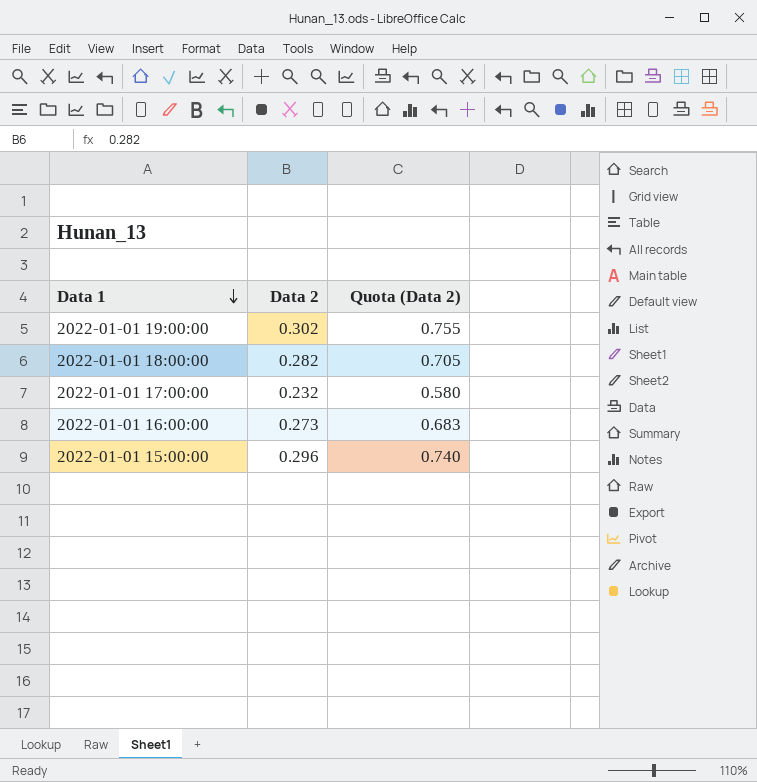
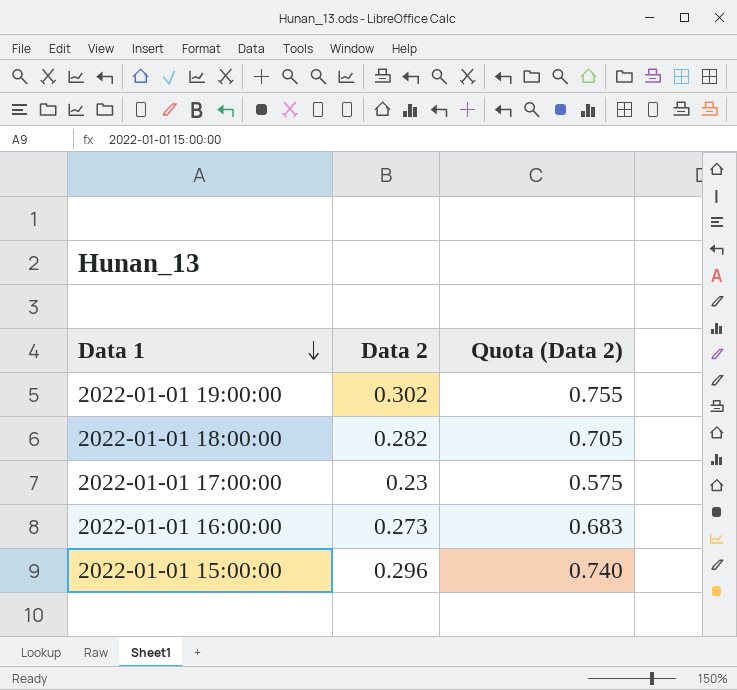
2022-01-01 17:00:00 | Data 2: 0.232 -> 0.23
2022-01-01 17:00:00 | Quota (Data 2): 0.580 -> 0.575

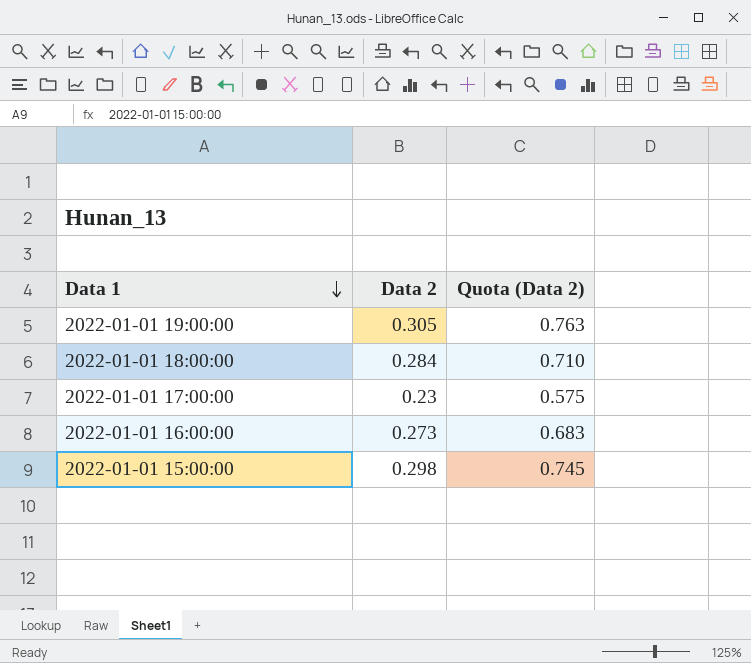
2022-01-01 19:00:00 | Data 2: 0.302 -> 0.305
2022-01-01 19:00:00 | Quota (Data 2): 0.755 -> 0.763
2022-01-01 18:00:00 | Data 2: 0.282 -> 0.284
2022-01-01 18:00:00 | Quota (Data 2): 0.705 -> 0.710
2022-01-01 15:00:00 | Data 2: 0.296 -> 0.298
2022-01-01 15:00:00 | Quota (Data 2): 0.740 -> 0.745

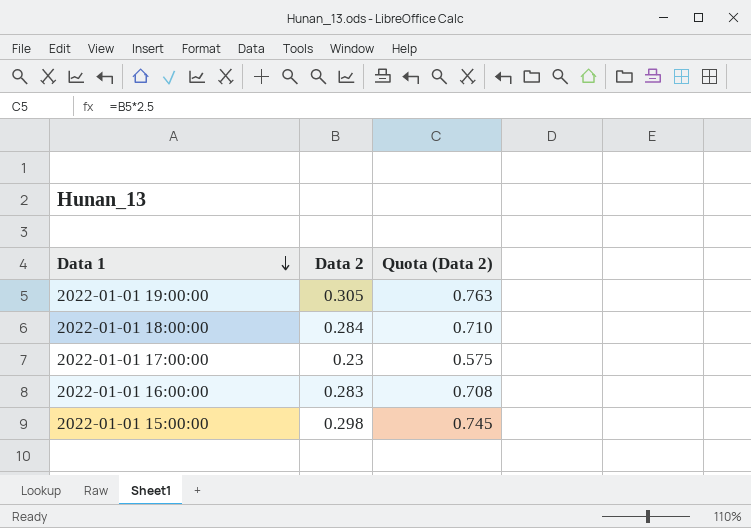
2022-01-01 16:00:00 | Data 2: 0.273 -> 0.283
2022-01-01 16:00:00 | Quota (Data 2): 0.683 -> 0.708

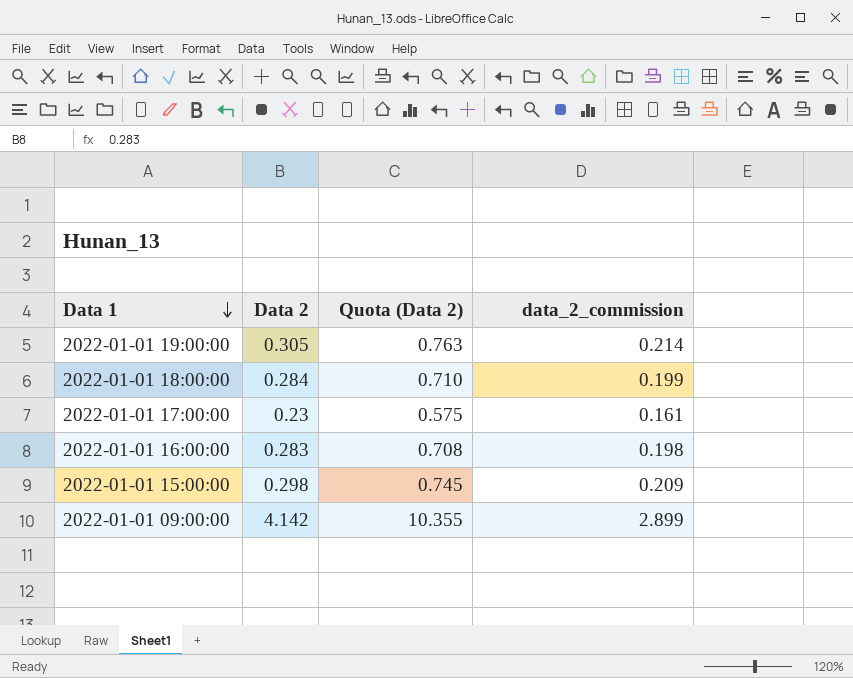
column data_2_commission | formula: none -> [Data 2] * 0.7
row 2022-01-01 09:00:00: none -> 4.142 | 10.355 | 2.899

